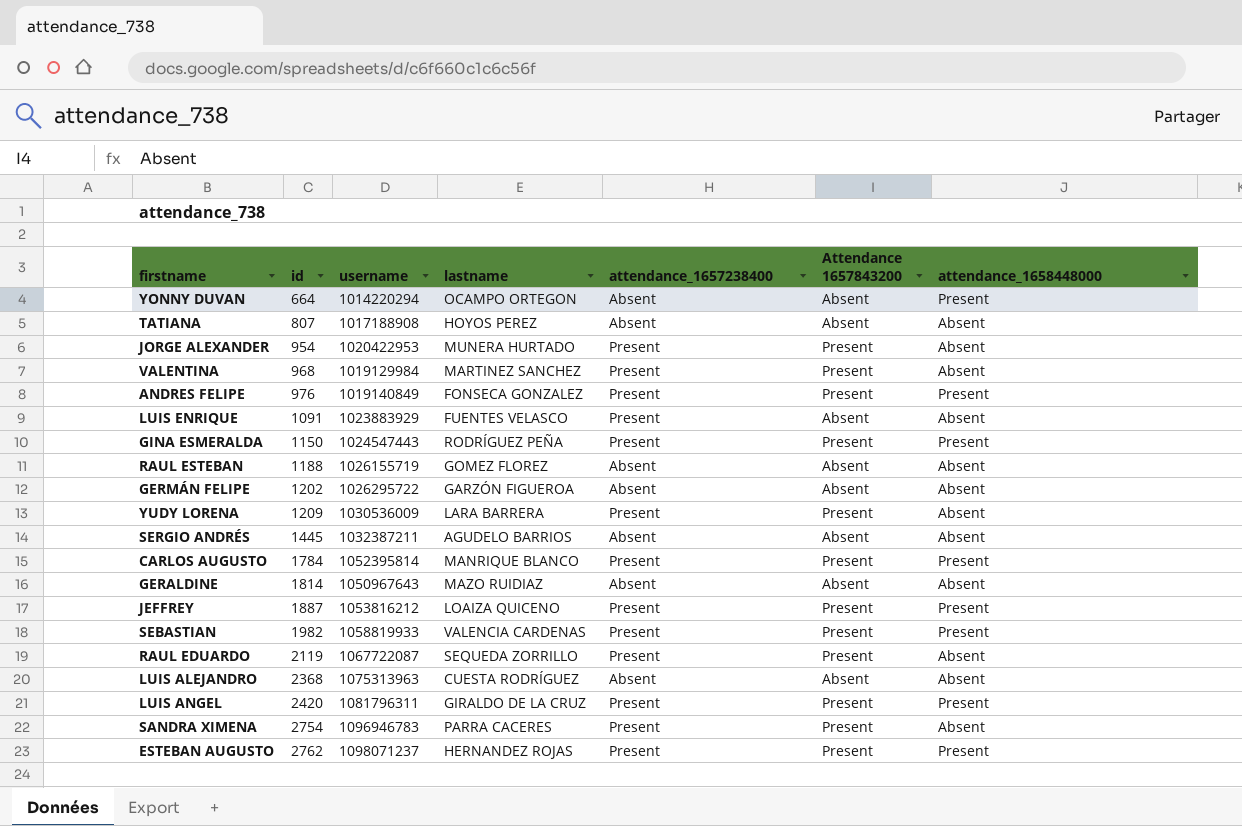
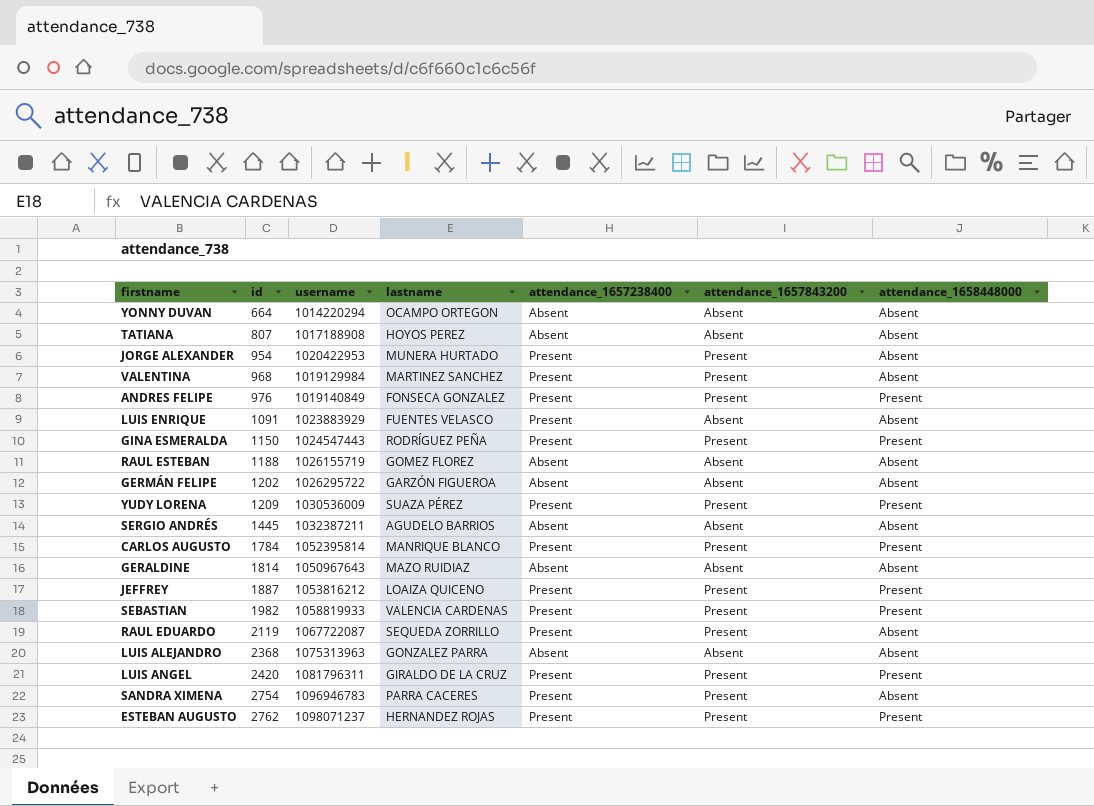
column name: Attendance 1657843200 -> attendance_1657843200
YONNY DUVAN | attendance_1658448000: Present -> Absent
YUDY LORENA | lastname: LARA BARRERA -> SUAZA PÉREZ
YUDY LORENA | attendance_1658448000: Absent -> Present
LUIS ALEJANDRO | lastname: CUESTA RODRÍGUEZ -> GONZALEZ PARRA

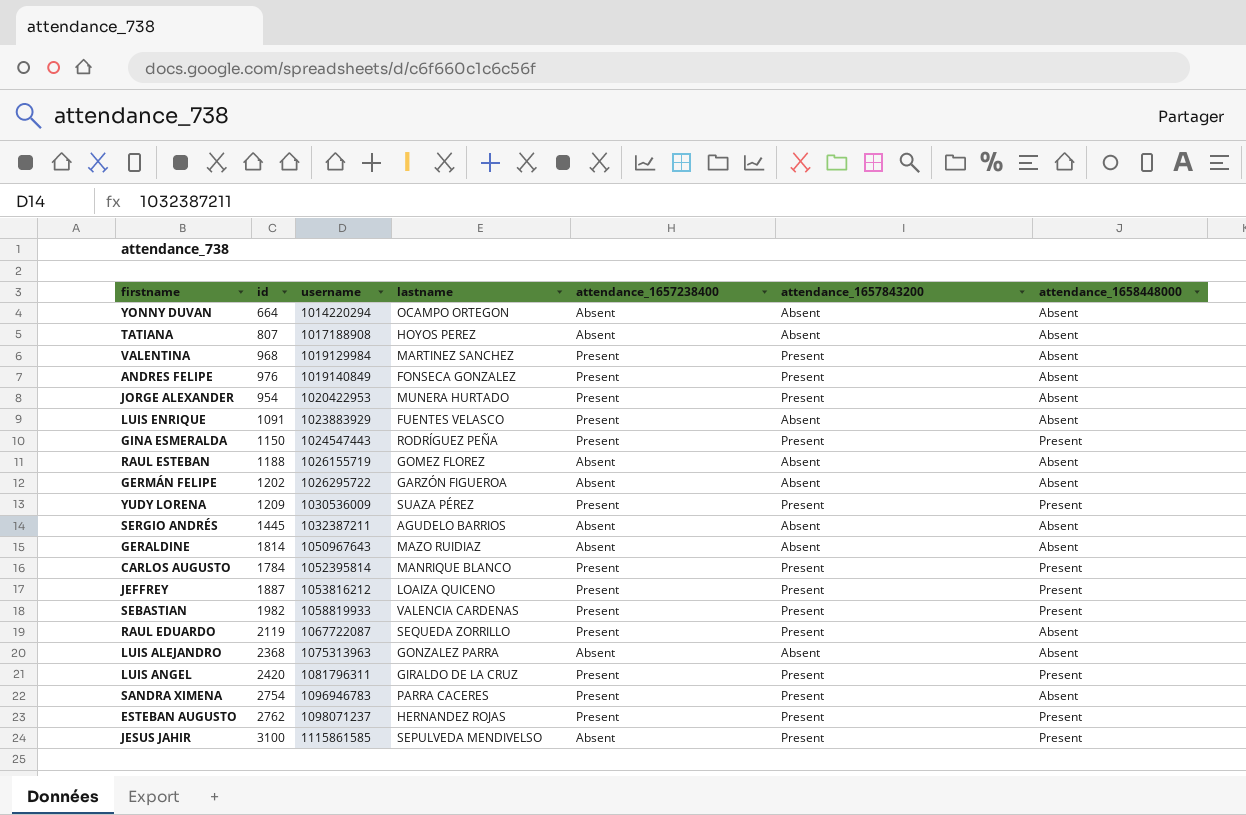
row order: id ascending -> username ascending
ANDRES FELIPE | attendance_1658448000: Present -> Absent
row JESUS JAHIR: none -> 3100 | 1115861585 | SEPULVEDA MENDIVELSO | Absent | Present | Present

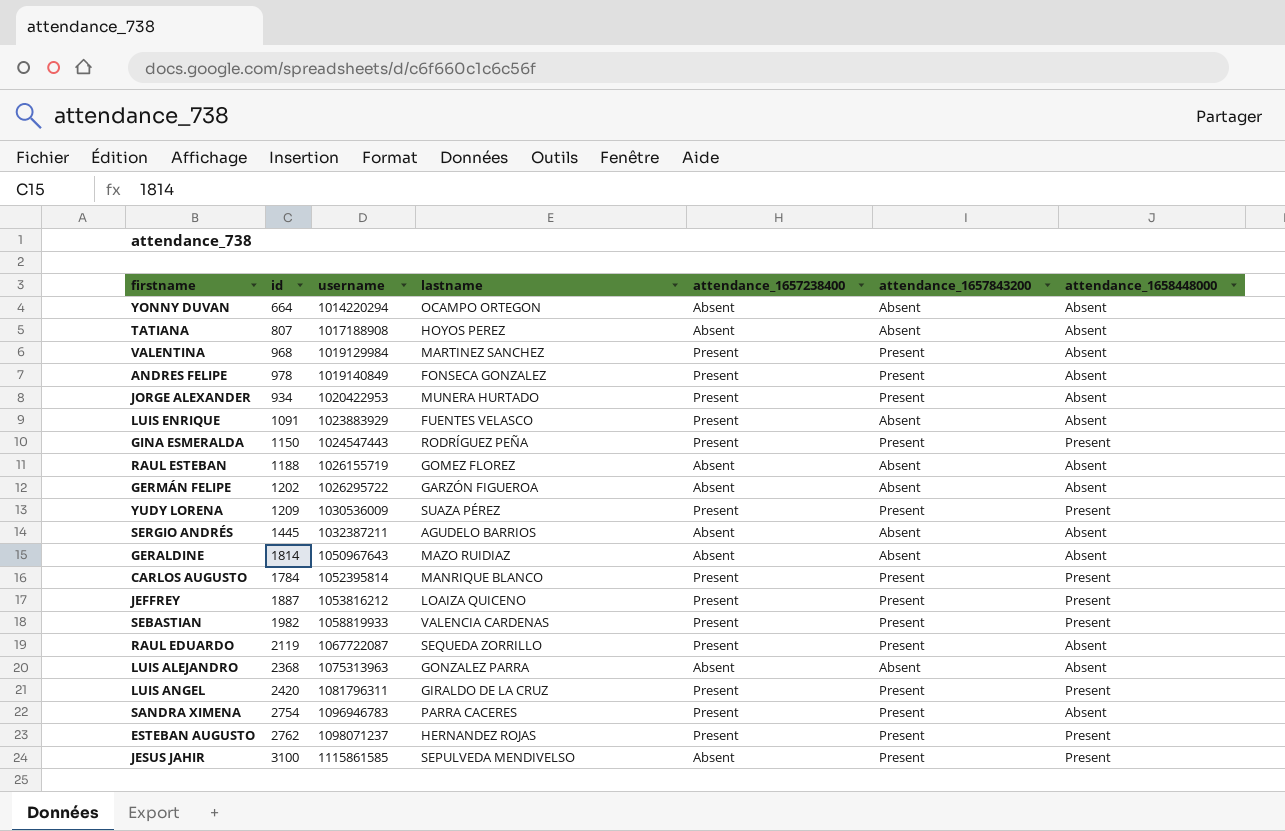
ANDRES FELIPE | id: 976 -> 978
JORGE ALEXANDER | id: 954 -> 934

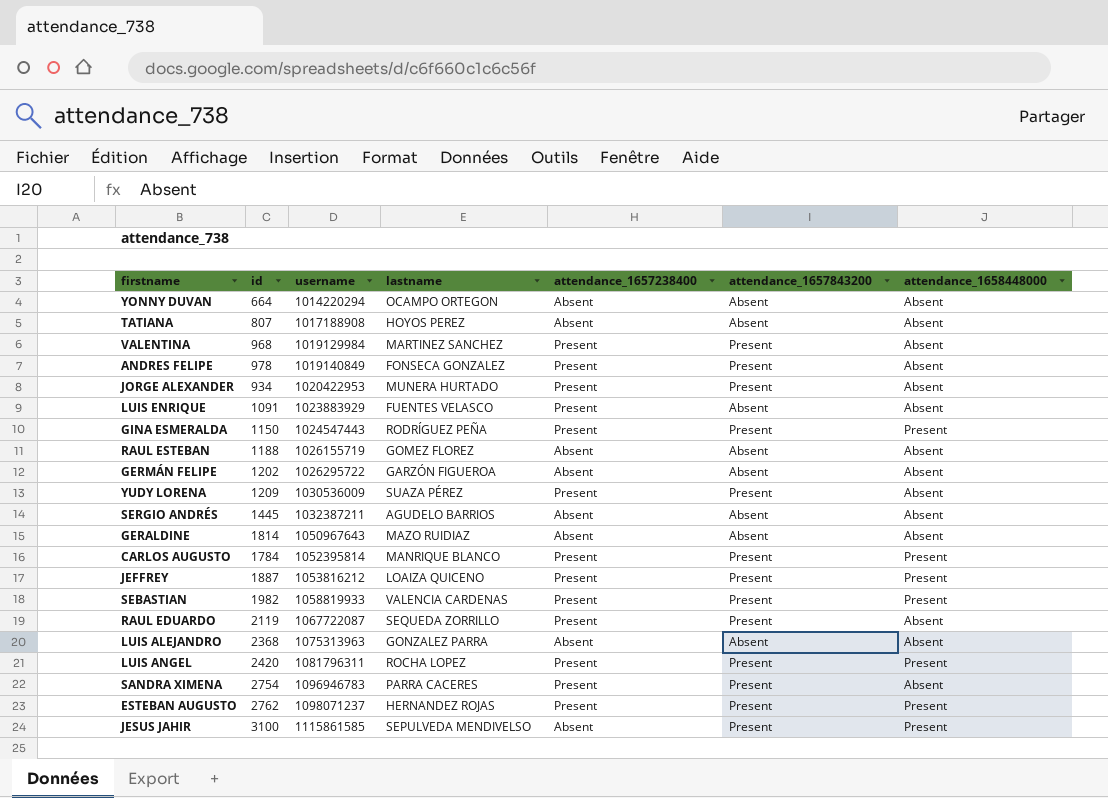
YUDY LORENA | attendance_1658448000: Present -> Absent
LUIS ANGEL | lastname: GIRALDO DE LA CRUZ -> ROCHA LOPEZ

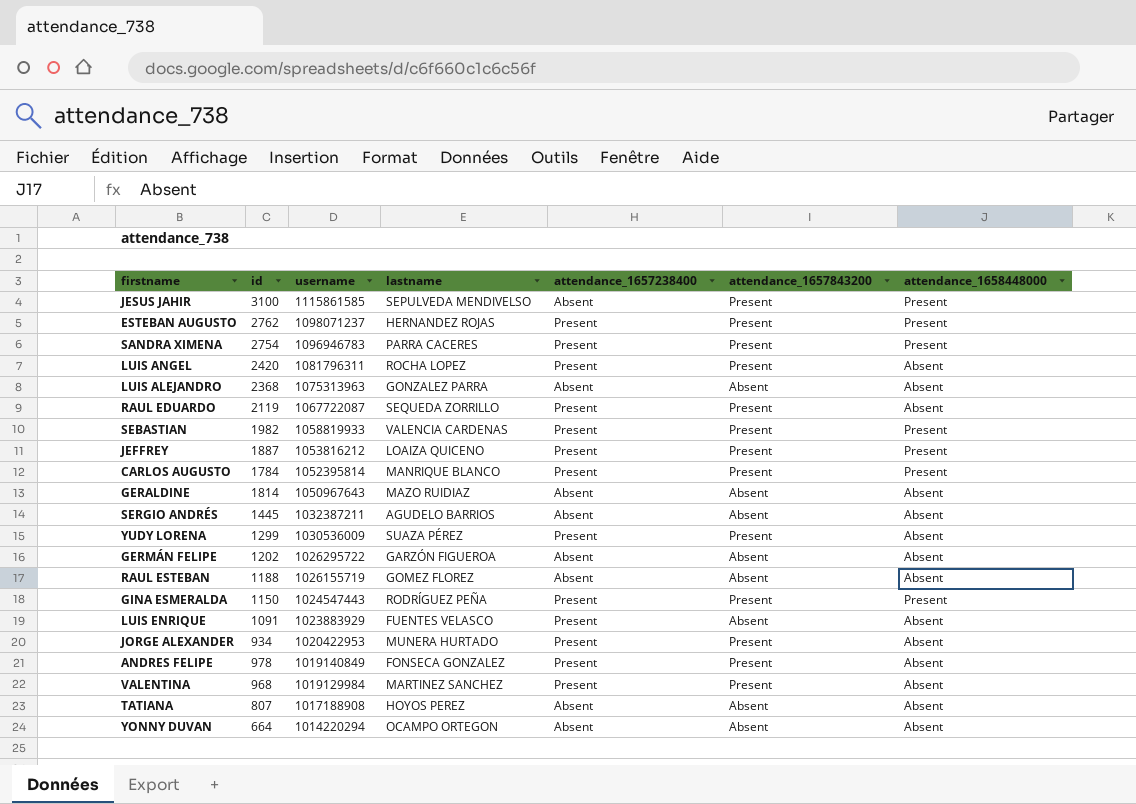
row order: username ascending -> username descending
SANDRA XIMENA | attendance_1658448000: Absent -> Present
LUIS ANGEL | attendance_1658448000: Present -> Absent
YUDY LORENA | id: 1209 -> 1299

